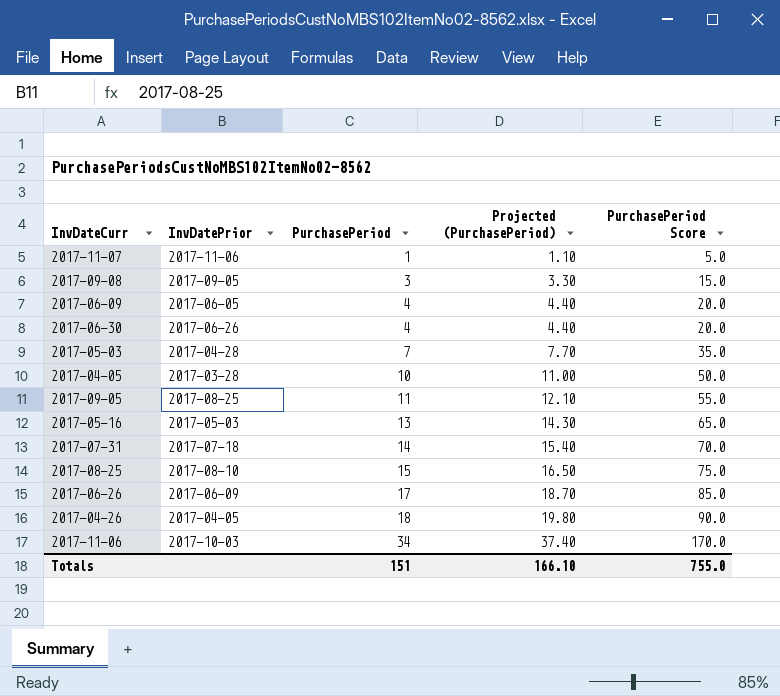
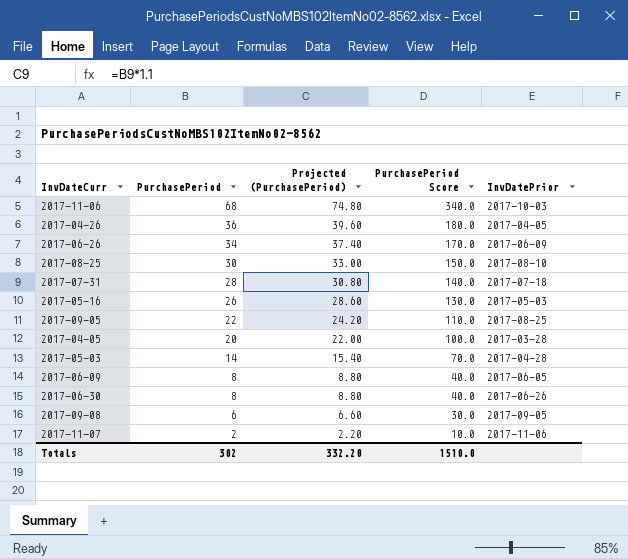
row order: PurchasePeriod ascending -> PurchasePeriod descending
column InvDatePrior | position: 2 -> 5
2017-11-06 | PurchasePeriod: 34 -> 68
2017-11-06 | Projected (PurchasePeriod): 37.40 -> 74.80
2017-11-06 | PurchasePeriod Score: 170.0 -> 340.0
2017-04-26 | PurchasePeriod: 18 -> 36
2017-04-26 | Projected (PurchasePeriod): 19.80 -> 39.60
2017-04-26 | PurchasePeriod Score: 90.0 -> 180.0
2017-06-26 | PurchasePeriod: 17 -> 34
2017-06-26 | Projected (PurchasePeriod): 18.70 -> 37.40
2017-06-26 | PurchasePeriod Score: 85.0 -> 170.0
2017-08-25 | PurchasePeriod: 15 -> 30
2017-08-25 | Projected (PurchasePeriod): 16.50 -> 33.00
2017-08-25 | PurchasePeriod Score: 75.0 -> 150.0
2017-07-31 | PurchasePeriod: 14 -> 28
2017-07-31 | Projected (PurchasePeriod): 15.40 -> 30.80
2017-07-31 | PurchasePeriod Score: 70.0 -> 140.0
2017-05-16 | PurchasePeriod: 13 -> 26
2017-05-16 | Projected (PurchasePeriod): 14.30 -> 28.60
2017-05-16 | PurchasePeriod Score: 65.0 -> 130.0
2017-09-05 | PurchasePeriod: 11 -> 22
2017-09-05 | Projected (PurchasePeriod): 12.10 -> 24.20
2017-09-05 | PurchasePeriod Score: 55.0 -> 110.0
2017-04-05 | PurchasePeriod: 10 -> 20
2017-04-05 | Projected (PurchasePeriod): 11.00 -> 22.00
2017-04-05 | PurchasePeriod Score: 50.0 -> 100.0
2017-05-03 | PurchasePeriod: 7 -> 14
2017-05-03 | Projected (PurchasePeriod): 7.70 -> 15.40
2017-05-03 | PurchasePeriod Score: 35.0 -> 70.0
2017-06-09 | PurchasePeriod: 4 -> 8
2017-06-09 | Projected (PurchasePeriod): 4.40 -> 8.80
2017-06-09 | PurchasePeriod Score: 20.0 -> 40.0
2017-06-30 | PurchasePeriod: 4 -> 8
2017-06-30 | Projected (PurchasePeriod): 4.40 -> 8.80
2017-06-30 | PurchasePeriod Score: 20.0 -> 40.0
2017-09-08 | PurchasePeriod: 3 -> 6
2017-09-08 | Projected (PurchasePeriod): 3.30 -> 6.60
2017-09-08 | PurchasePeriod Score: 15.0 -> 30.0
2017-11-07 | PurchasePeriod: 1 -> 2
2017-11-07 | Projected (PurchasePeriod): 1.10 -> 2.20
2017-11-07 | PurchasePeriod Score: 5.0 -> 10.0
Totals | PurchasePeriod: 151 -> 302
Totals | Projected (PurchasePeriod): 166.10 -> 332.20
Totals | PurchasePeriod Score: 755.0 -> 1510.0

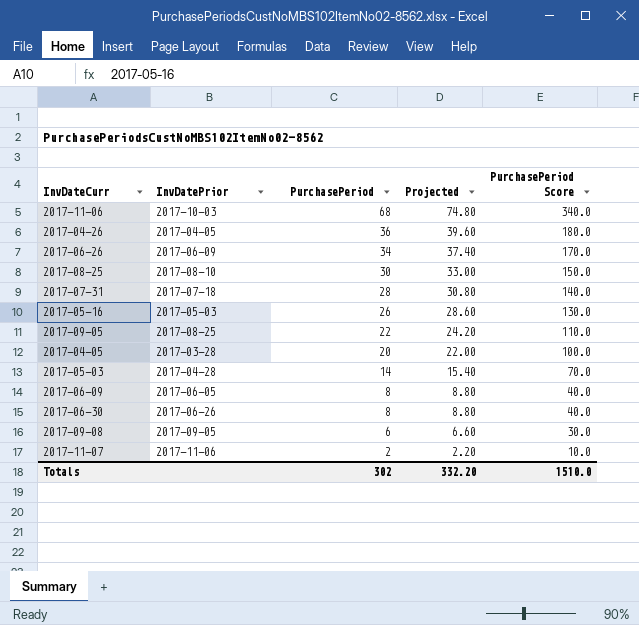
column InvDatePrior | position: 5 -> 2
column name: Projected (PurchasePeriod) -> Projected

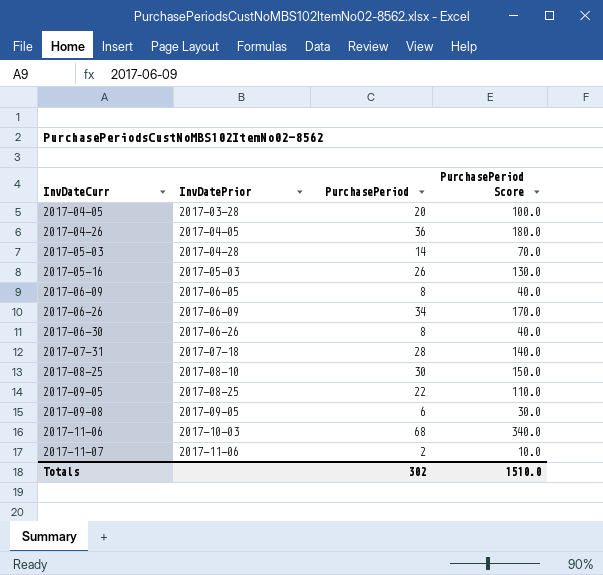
row order: PurchasePeriod descending -> InvDateCurr ascending
column Projected | formula: [PurchasePeriod] * 1.1 -> none

